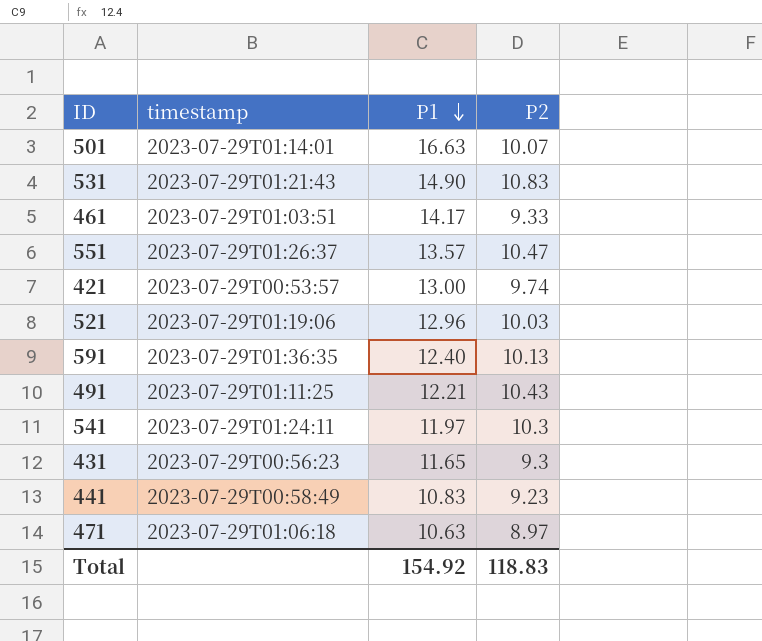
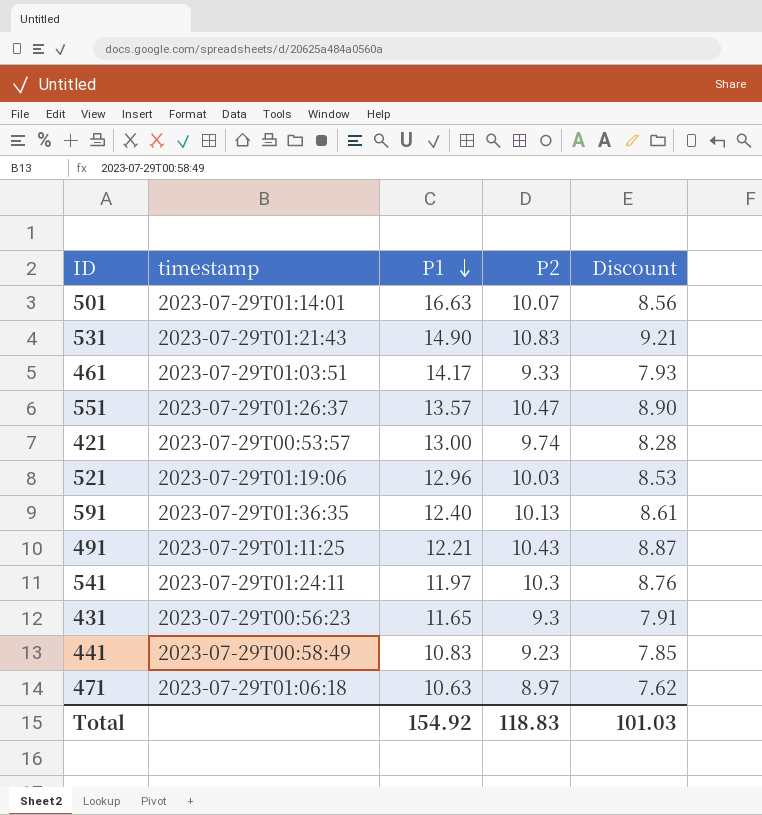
column Discount | formula: none -> [P2] * 0.85

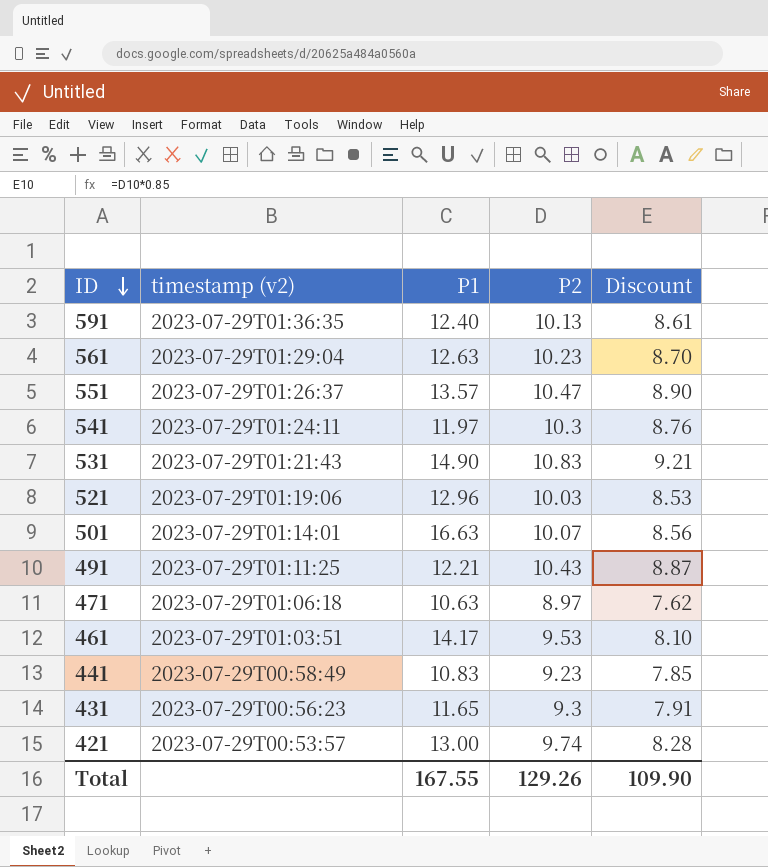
row order: P1 descending -> ID descending
column name: timestamp -> timestamp (v2)
row 561: none -> 2023-07-29T01:29:04 | 12.63 | 10.23 | 8.70
461 | P2: 9.33 -> 9.53
461 | Discount: 7.93 -> 8.10
Total | P1: 154.92 -> 167.55
Total | P2: 118.83 -> 129.26
Total | Discount: 101.03 -> 109.90

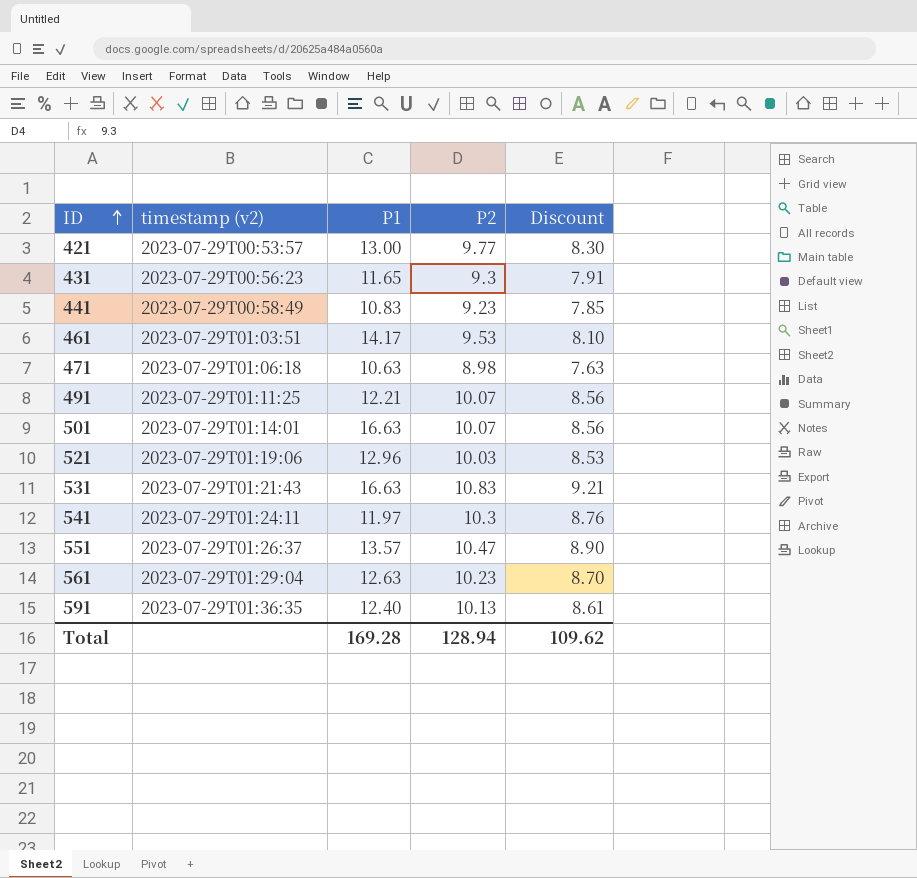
row order: ID descending -> ID ascending
421 | P2: 9.74 -> 9.77
421 | Discount: 8.28 -> 8.30
471 | P2: 8.97 -> 8.98
471 | Discount: 7.62 -> 7.63
491 | P2: 10.43 -> 10.07
491 | Discount: 8.87 -> 8.56
531 | P1: 14.90 -> 16.63
Total | P1: 167.55 -> 169.28
Total | P2: 129.26 -> 128.94
Total | Discount: 109.90 -> 109.62

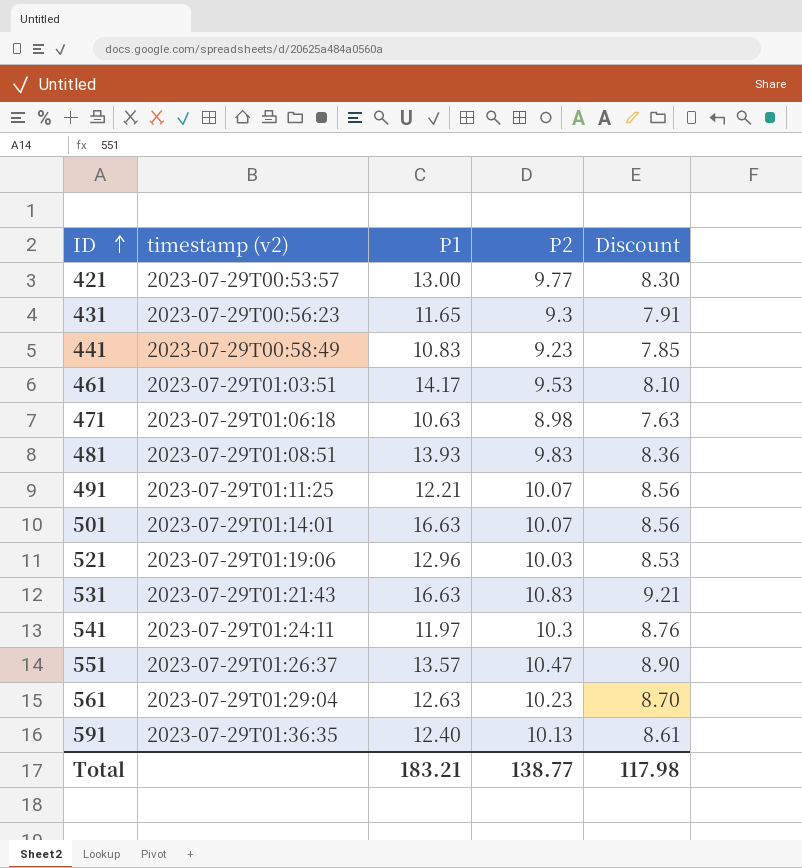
row 481: none -> 2023-07-29T01:08:51 | 13.93 | 9.83 | 8.36
Total | P1: 169.28 -> 183.21
Total | P2: 128.94 -> 138.77
Total | Discount: 109.62 -> 117.98

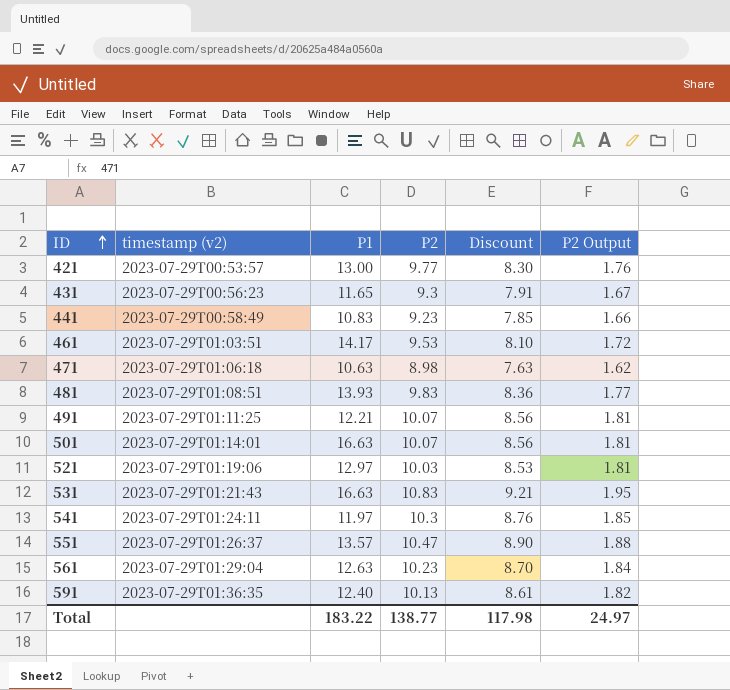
column P2 Output | formula: none -> [P2] * 0.18
521 | P1: 12.96 -> 12.97
Total | P1: 183.21 -> 183.22

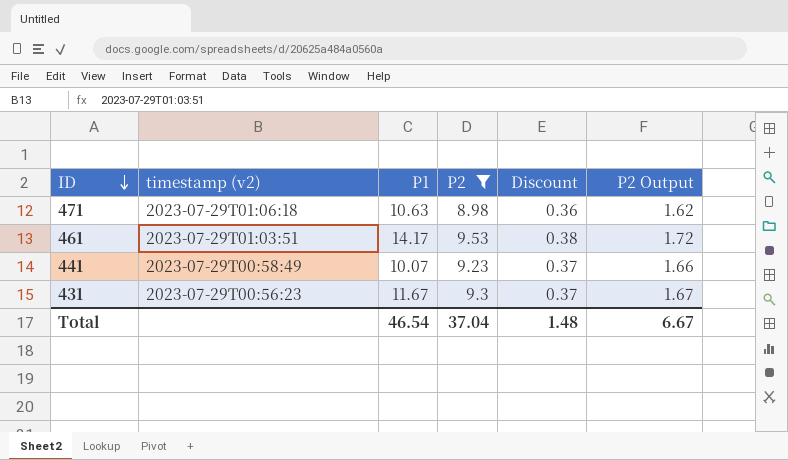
filter: none -> P2 <= 9.53
row order: ID ascending -> ID descending
column Discount | formula: [P2] * 0.85 -> [P2] * 0.04
441 | P1: 10.83 -> 10.07
431 | P1: 11.65 -> 11.67
Total | P1: 183.22 -> 46.54
Total | P2: 138.77 -> 37.04
Total | Discount: 117.98 -> 1.48
Total | P2 Output: 24.97 -> 6.67

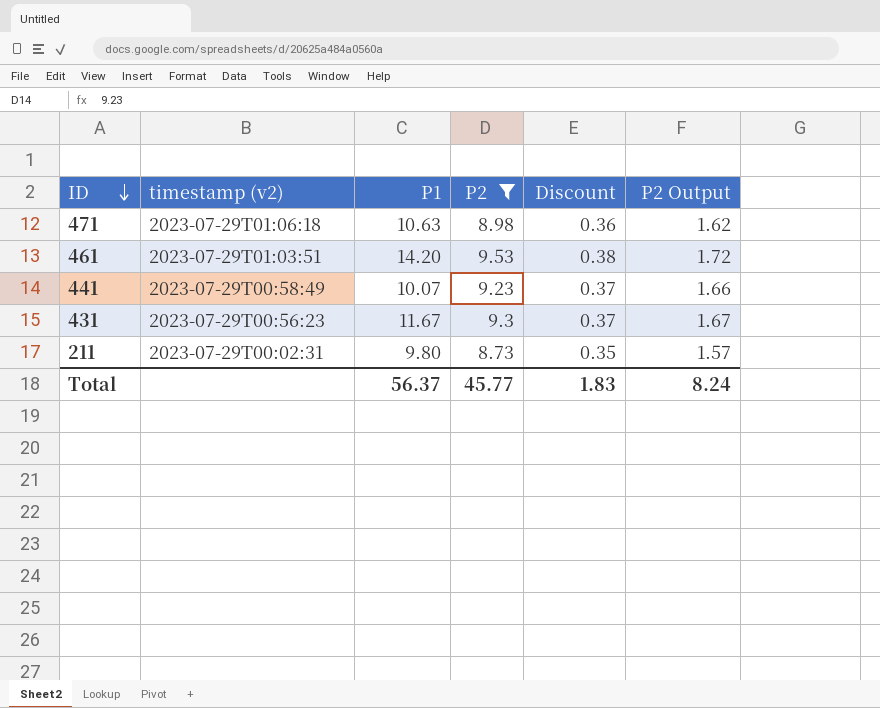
461 | P1: 14.17 -> 14.20
row 211: none -> 2023-07-29T00:02:31 | 9.80 | 8.73 | 0.35 | 1.57
Total | P1: 46.54 -> 56.37
Total | P2: 37.04 -> 45.77
Total | Discount: 1.48 -> 1.83
Total | P2 Output: 6.67 -> 8.24

